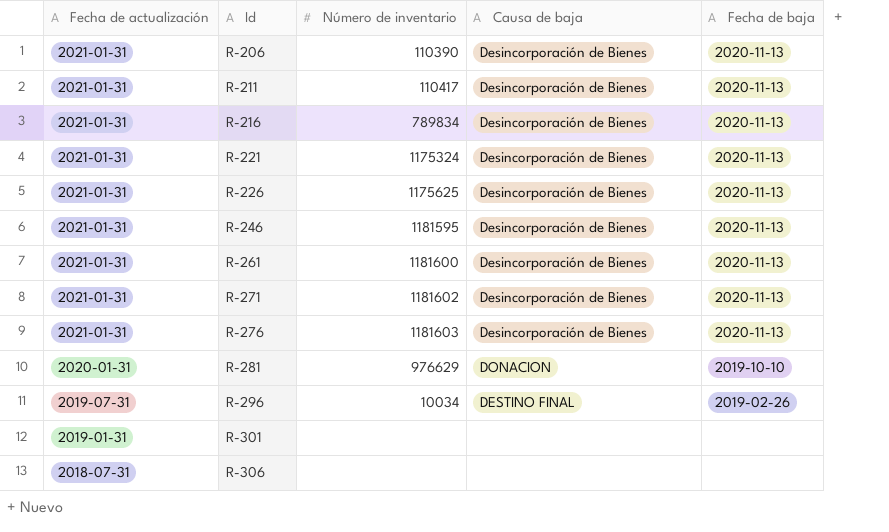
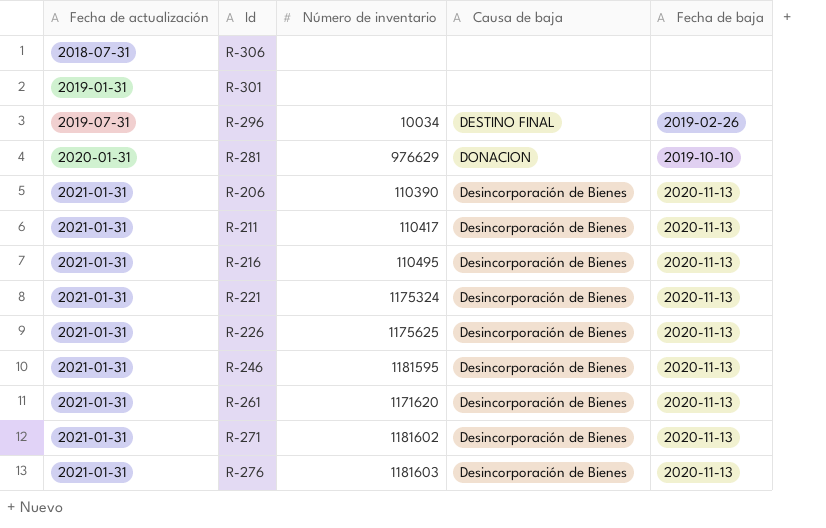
row order: Fecha de actualización descending -> Fecha de actualización ascending
R-216 | Número de inventario: 789834 -> 110495
R-261 | Número de inventario: 1181600 -> 1171620

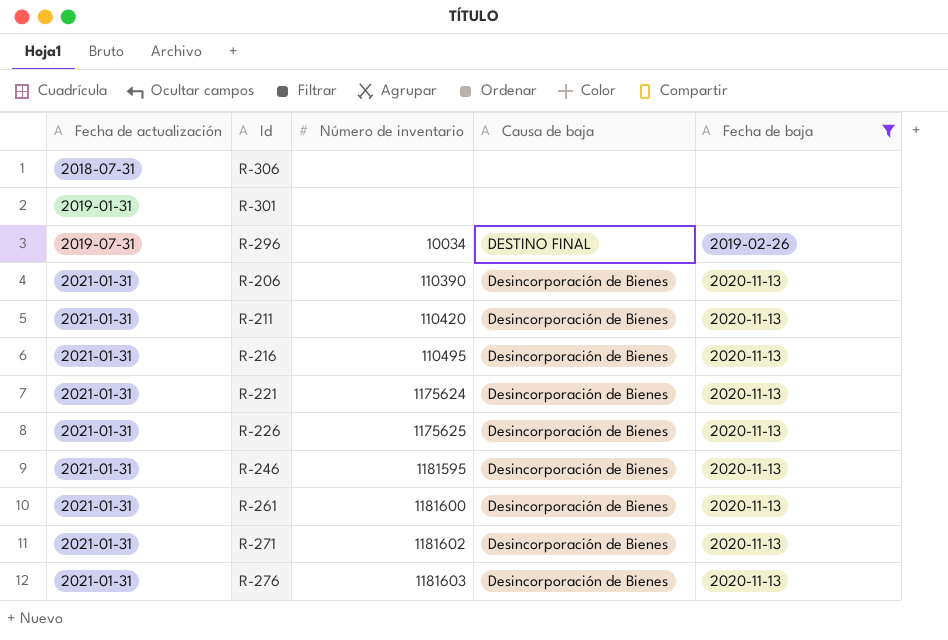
filter: none -> Fecha de baja != 2019-10-10
R-211 | Número de inventario: 110417 -> 110420
R-221 | Número de inventario: 1175324 -> 1175624
R-261 | Número de inventario: 1171620 -> 1181600

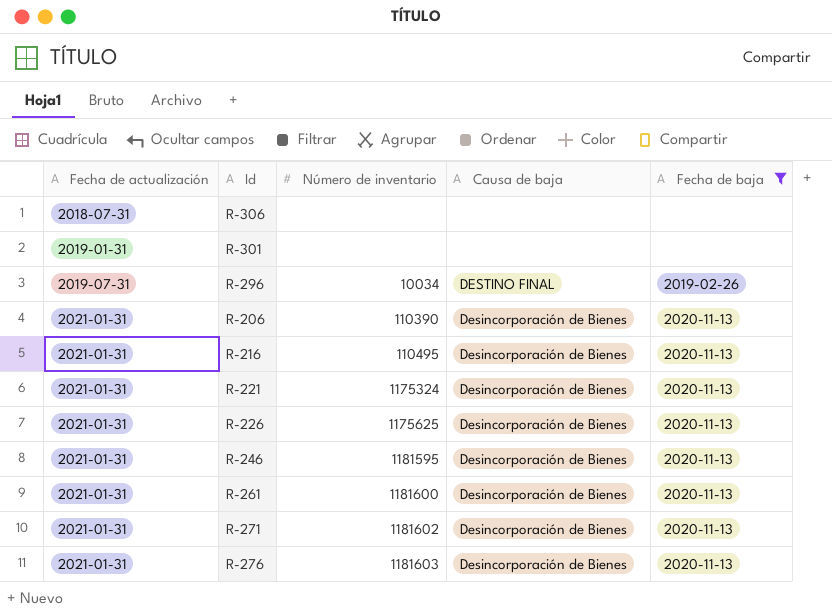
row R-211: 2021-01-31 | 110420 | Desincorporación de Bienes | 2020-11-13 -> none
R-221 | Número de inventario: 1175624 -> 1175324

